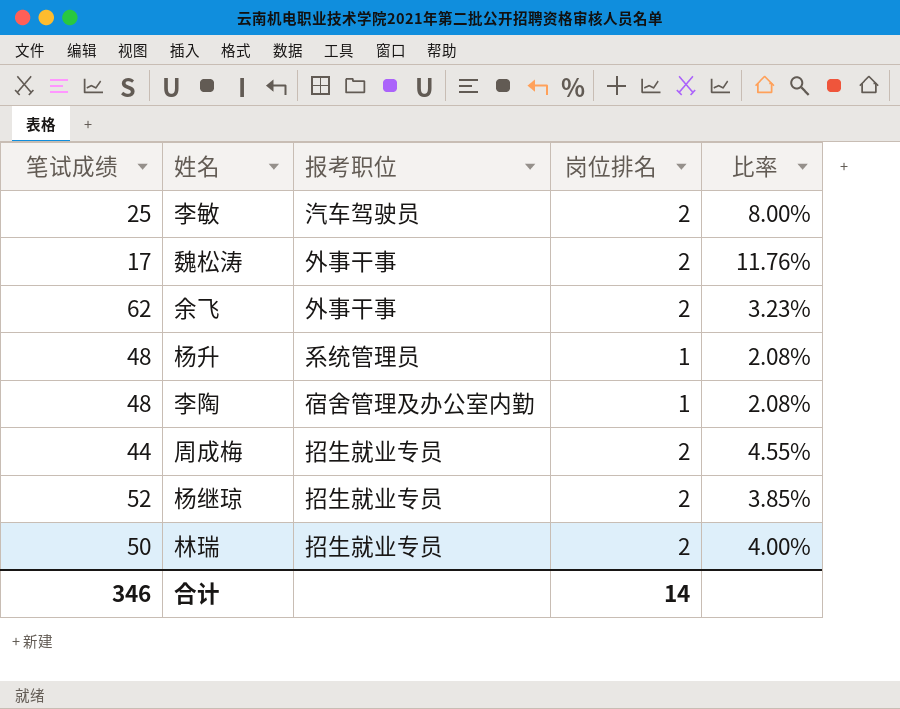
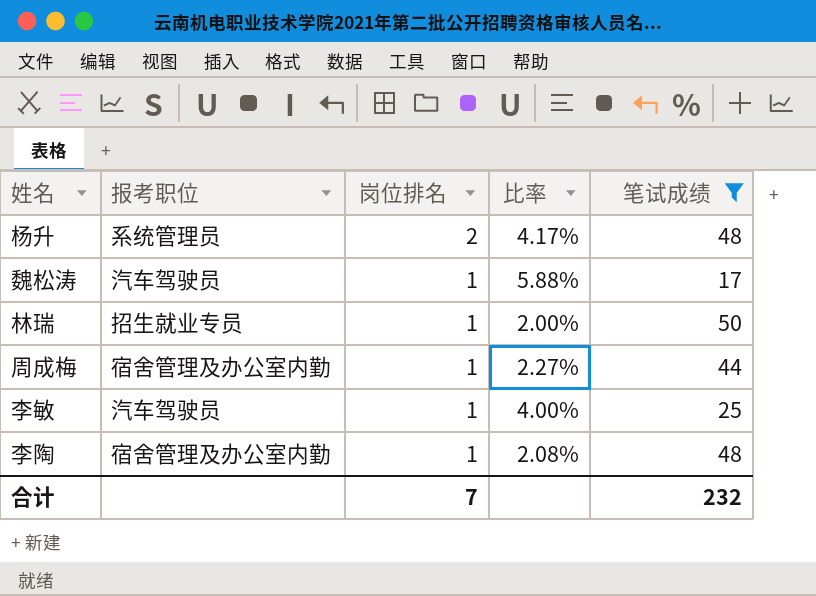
filter: none -> 笔试成绩 <= 50
row order: none -> 岗位排名 descending
column 笔试成绩 | position: 1 -> 5
杨升 | 岗位排名: 1 -> 2
杨升 | 比率: 2.08% -> 4.17%
魏松涛 | 报考职位: 外事干事 -> 汽车驾驶员
魏松涛 | 岗位排名: 2 -> 1
魏松涛 | 比率: 11.76% -> 5.88%
林瑞 | 岗位排名: 2 -> 1
林瑞 | 比率: 4.00% -> 2.00%
周成梅 | 报考职位: 招生就业专员 -> 宿舍管理及办公室内勤
周成梅 | 岗位排名: 2 -> 1
周成梅 | 比率: 4.55% -> 2.27%
李敏 | 岗位排名: 2 -> 1
李敏 | 比率: 8.00% -> 4.00%
合计 | 岗位排名: 14 -> 7
合计 | 笔试成绩: 346 -> 232

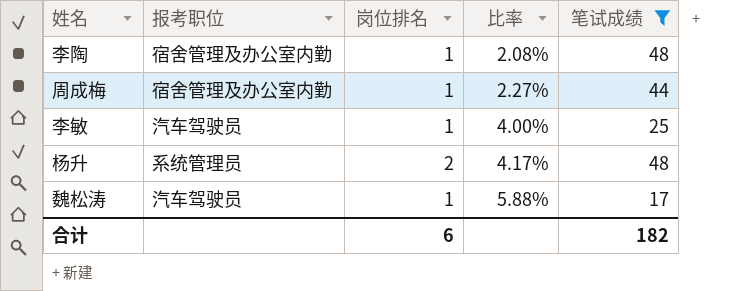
row order: 岗位排名 descending -> 比率 ascending
row 林瑞: 招生就业专员 | 1 | 2.00% | 50 -> none
合计 | 岗位排名: 7 -> 6
合计 | 笔试成绩: 232 -> 182

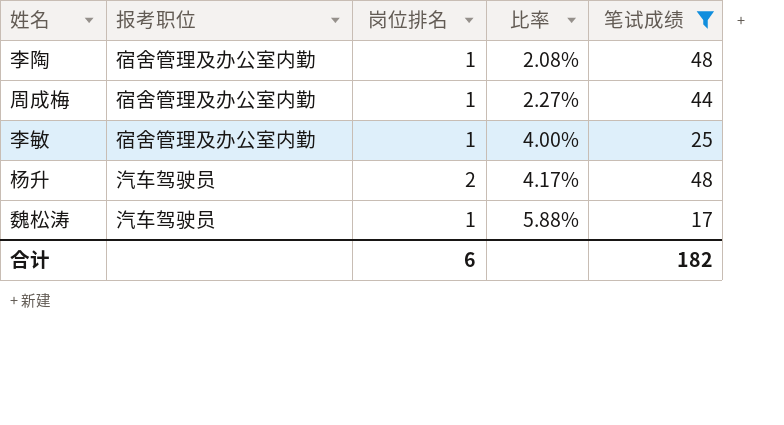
李敏 | 报考职位: 汽车驾驶员 -> 宿舍管理及办公室内勤
杨升 | 报考职位: 系统管理员 -> 汽车驾驶员

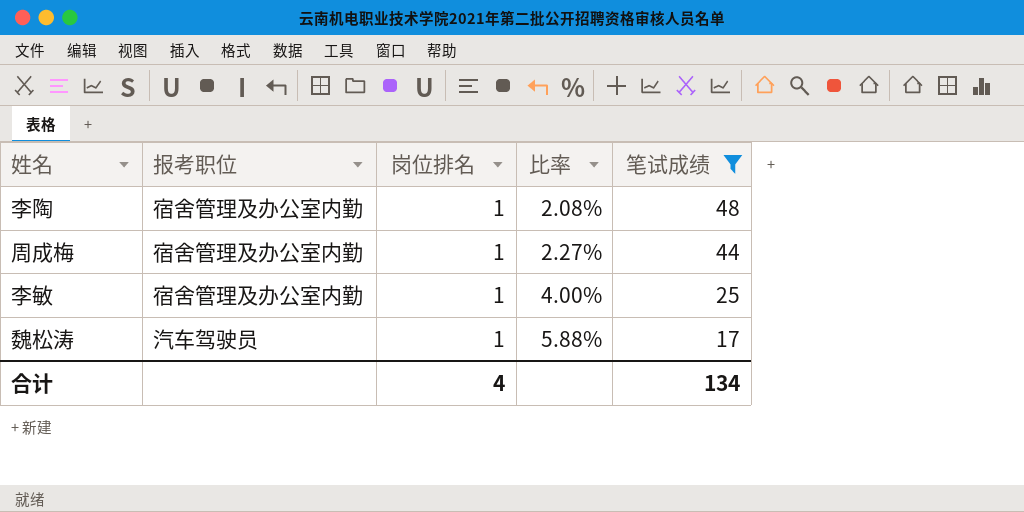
row 杨升: 汽车驾驶员 | 2 | 4.17% | 48 -> none
合计 | 岗位排名: 6 -> 4
合计 | 笔试成绩: 182 -> 134

